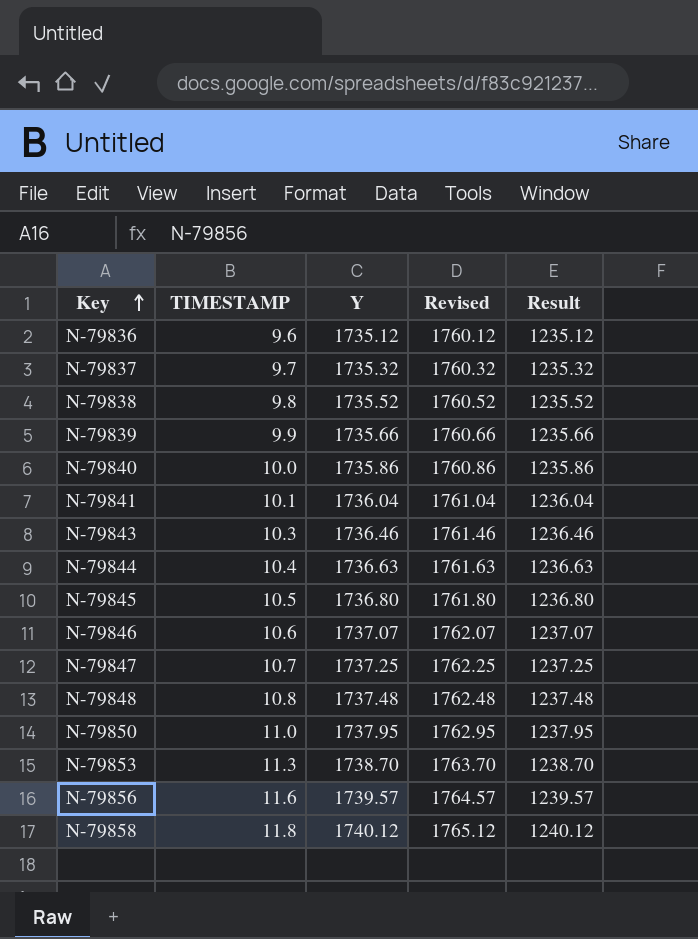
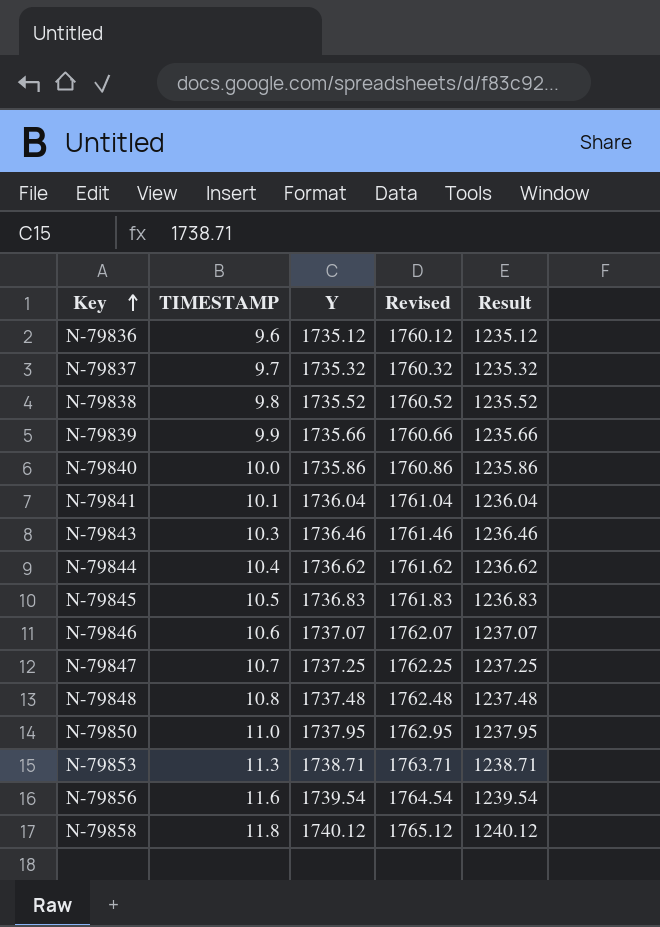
N-79844 | Y: 1736.63 -> 1736.62
N-79844 | Revised: 1761.63 -> 1761.62
N-79844 | Result: 1236.63 -> 1236.62
N-79845 | Y: 1736.80 -> 1736.83
N-79845 | Revised: 1761.80 -> 1761.83
N-79845 | Result: 1236.80 -> 1236.83
N-79853 | Y: 1738.70 -> 1738.71
N-79853 | Revised: 1763.70 -> 1763.71
N-79853 | Result: 1238.70 -> 1238.71
N-79856 | Y: 1739.57 -> 1739.54
N-79856 | Revised: 1764.57 -> 1764.54
N-79856 | Result: 1239.57 -> 1239.54

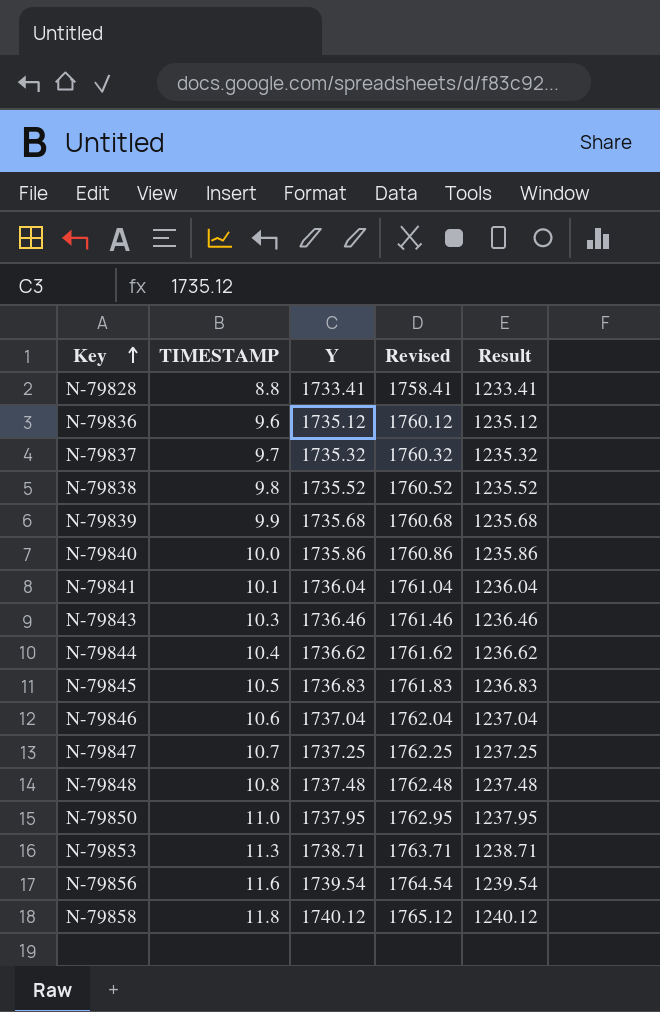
row N-79828: none -> 8.8 | 1733.41 | 1758.41 | 1233.41
N-79839 | Y: 1735.66 -> 1735.68
N-79839 | Revised: 1760.66 -> 1760.68
N-79839 | Result: 1235.66 -> 1235.68
N-79846 | Y: 1737.07 -> 1737.04
N-79846 | Revised: 1762.07 -> 1762.04
N-79846 | Result: 1237.07 -> 1237.04

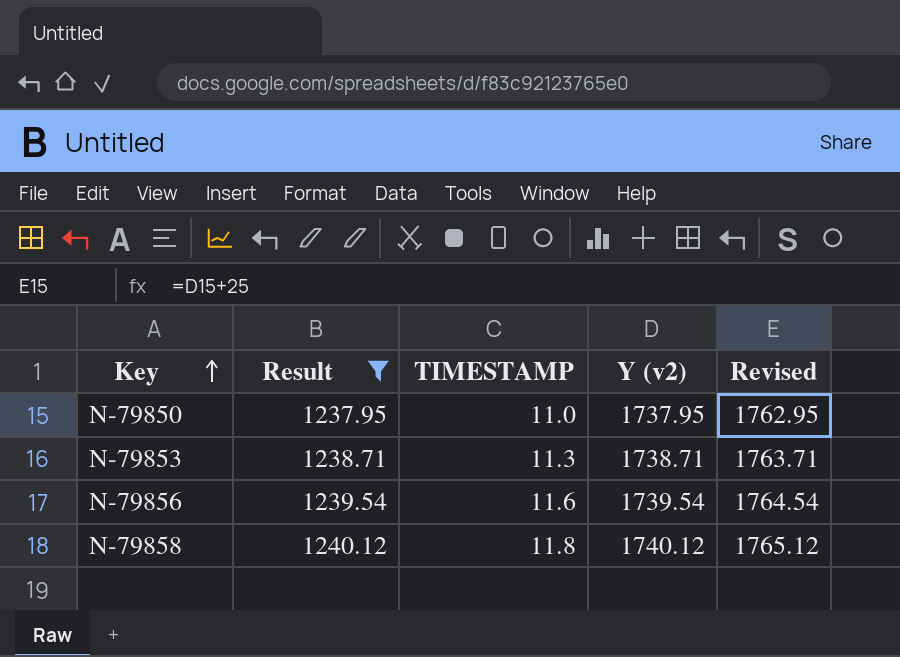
filter: none -> Result >= 1237.95
column Result | position: 5 -> 2
column name: Y -> Y (v2)

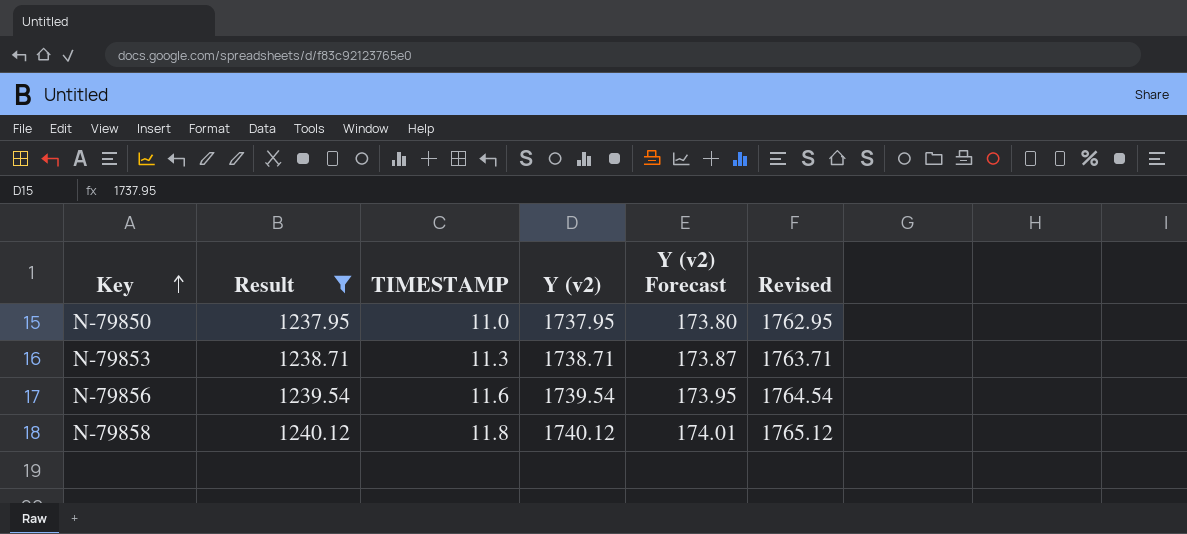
column Y (v2) Forecast | formula: none -> [Y (v2)] * 0.1

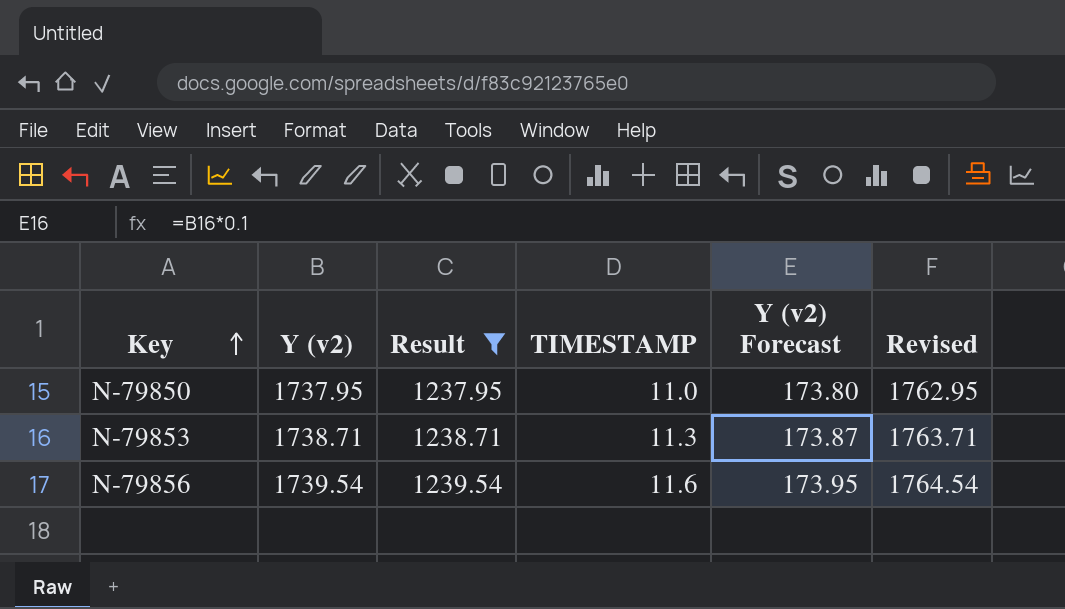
column Y (v2) | position: 4 -> 2
row N-79858: 1240.12 | 11.8 | 1740.12 | 174.01 | 1765.12 -> none

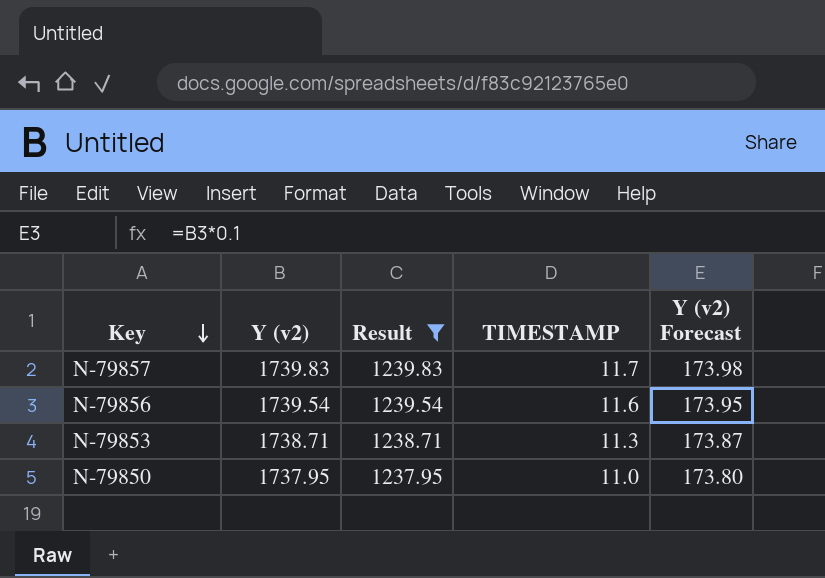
row order: Key ascending -> Key descending
column Revised | formula: [Y (v2)] + 25 -> none
row N-79857: none -> 1739.83 | 1239.83 | 11.7 | 173.98

